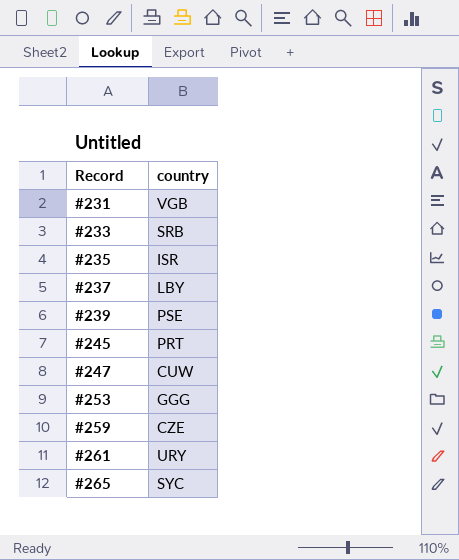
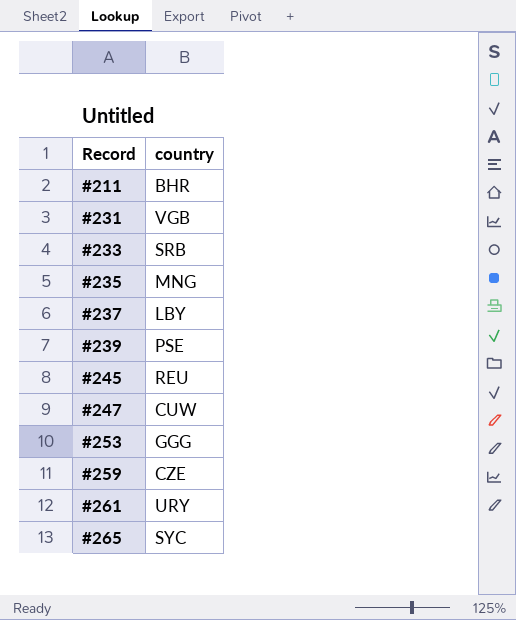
row #211: none -> BHR
#235 | country: ISR -> MNG
#245 | country: PRT -> REU

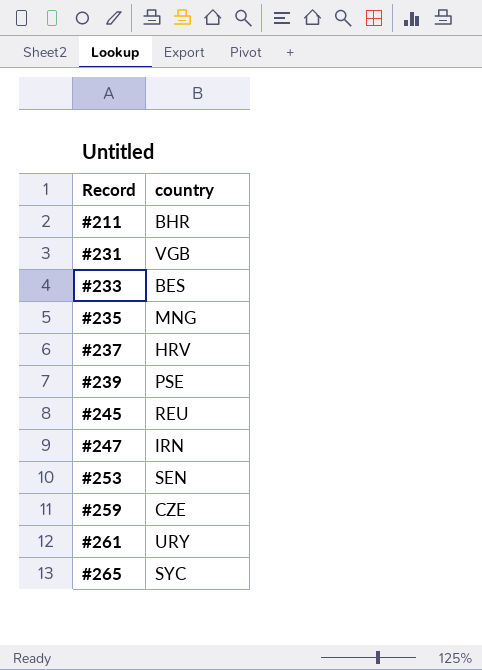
#233 | country: SRB -> BES
#237 | country: LBY -> HRV
#247 | country: CUW -> IRN
#253 | country: GGG -> SEN

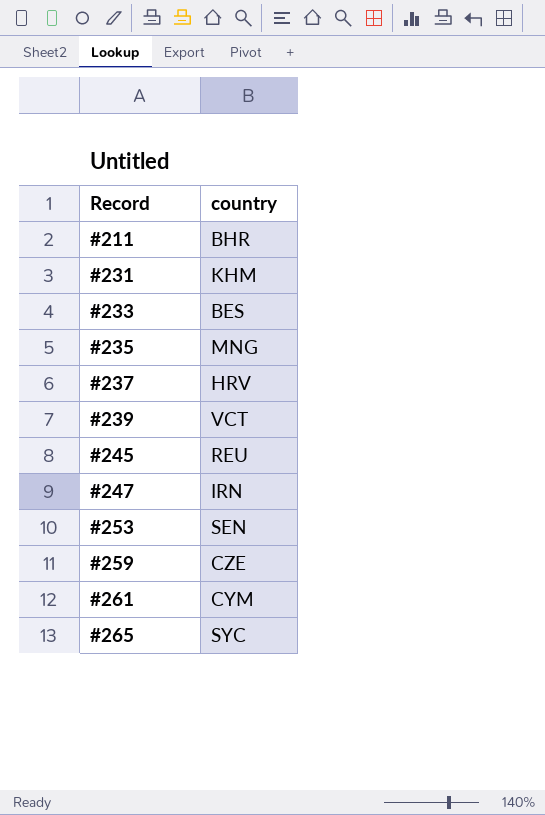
#231 | country: VGB -> KHM
#239 | country: PSE -> VCT
#261 | country: URY -> CYM

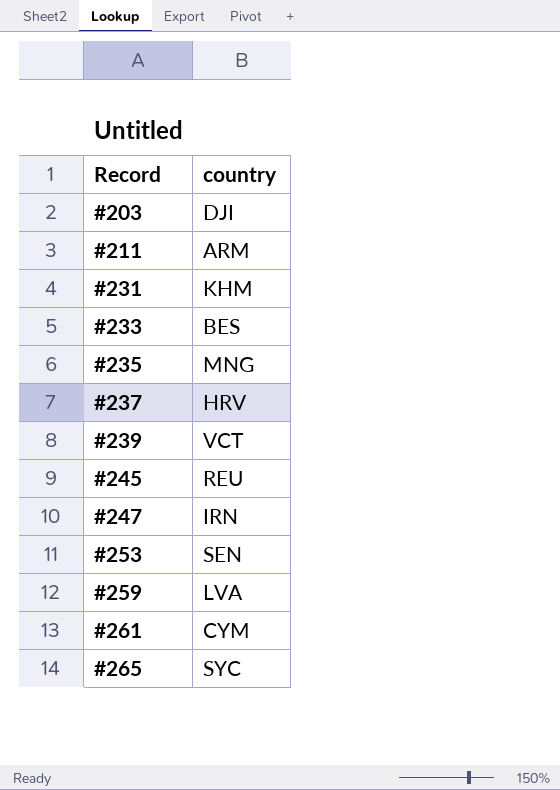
row #203: none -> DJI
#211 | country: BHR -> ARM
#259 | country: CZE -> LVA

